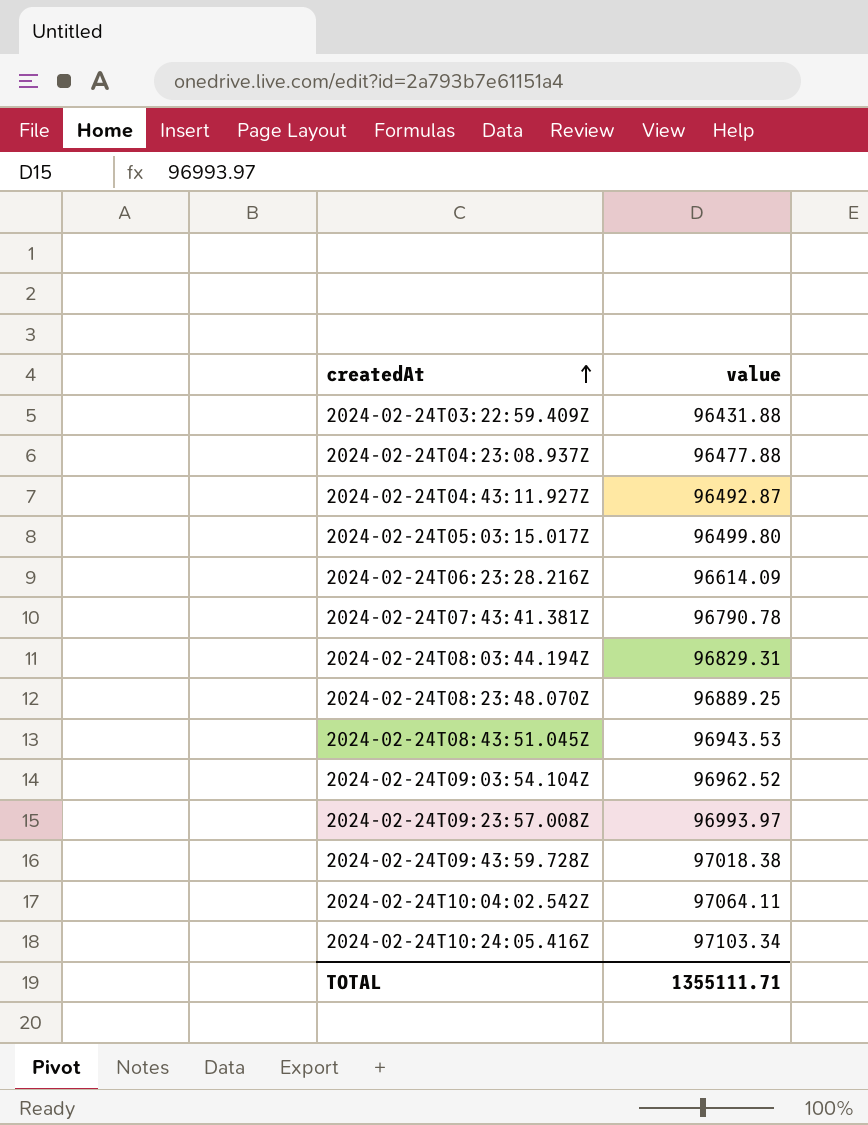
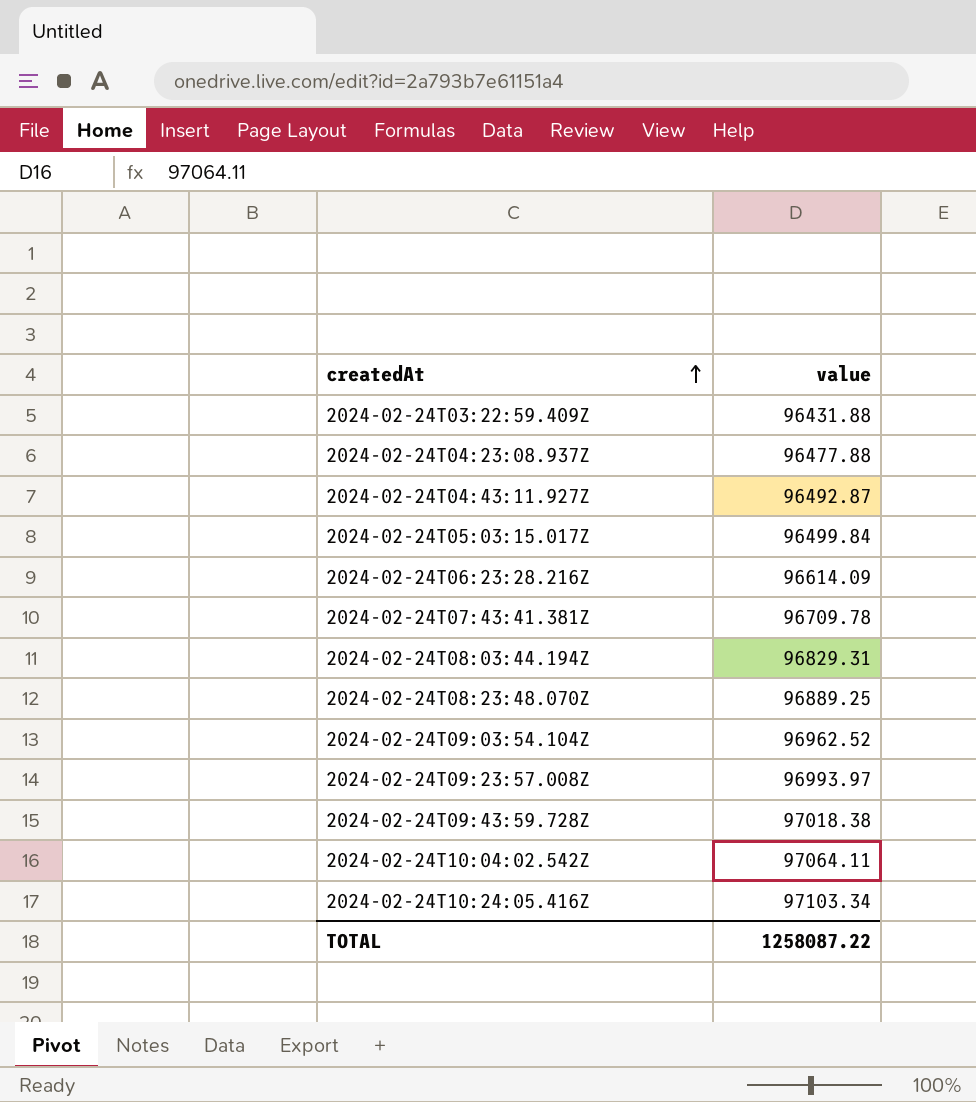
row 2024-02-24T08:43:51.045Z: 96943.53 -> none
2024-02-24T05:03:15.017Z | value: 96499.80 -> 96499.84
2024-02-24T07:43:41.381Z | value: 96790.78 -> 96709.78
TOTAL | value: 1355111.71 -> 1258087.22

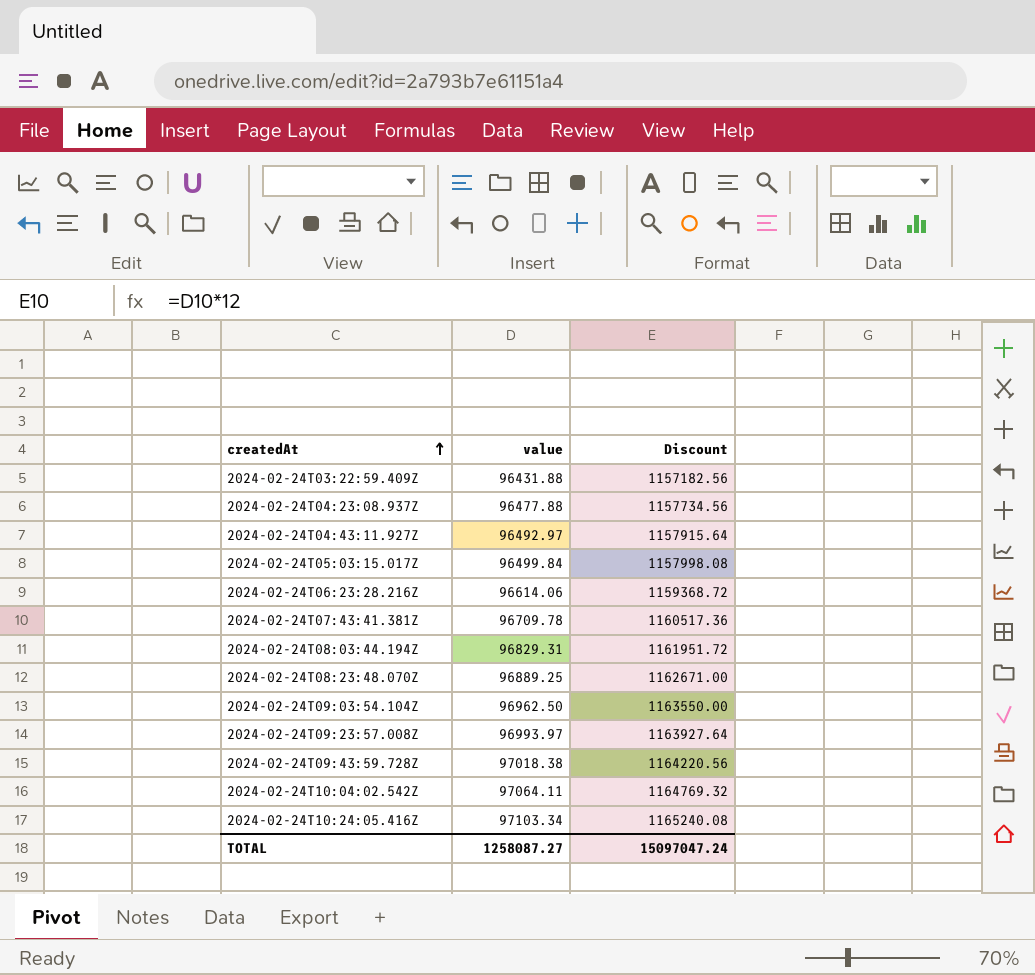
column Discount | formula: none -> [value] * 12
2024-02-24T04:43:11.927Z | value: 96492.87 -> 96492.97
2024-02-24T06:23:28.216Z | value: 96614.09 -> 96614.06
2024-02-24T09:03:54.104Z | value: 96962.52 -> 96962.50
TOTAL | value: 1258087.22 -> 1258087.27

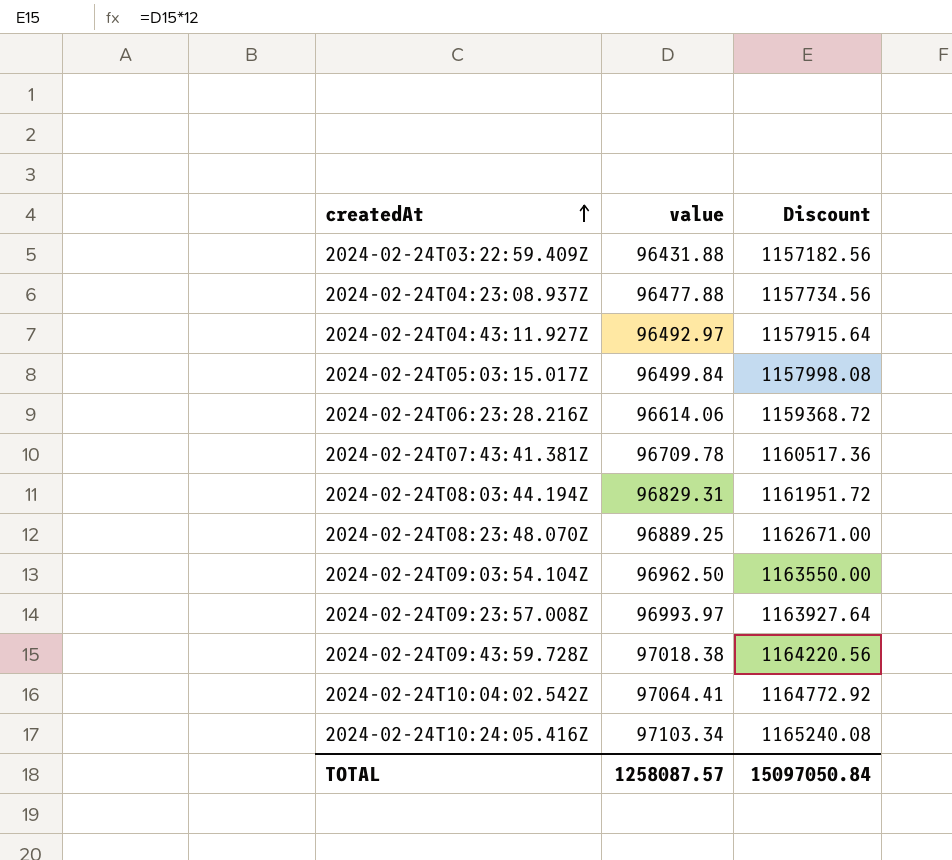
2024-02-24T10:04:02.542Z | value: 97064.11 -> 97064.41
2024-02-24T10:04:02.542Z | Discount: 1164769.32 -> 1164772.92
TOTAL | value: 1258087.27 -> 1258087.57
TOTAL | Discount: 15097047.24 -> 15097050.84

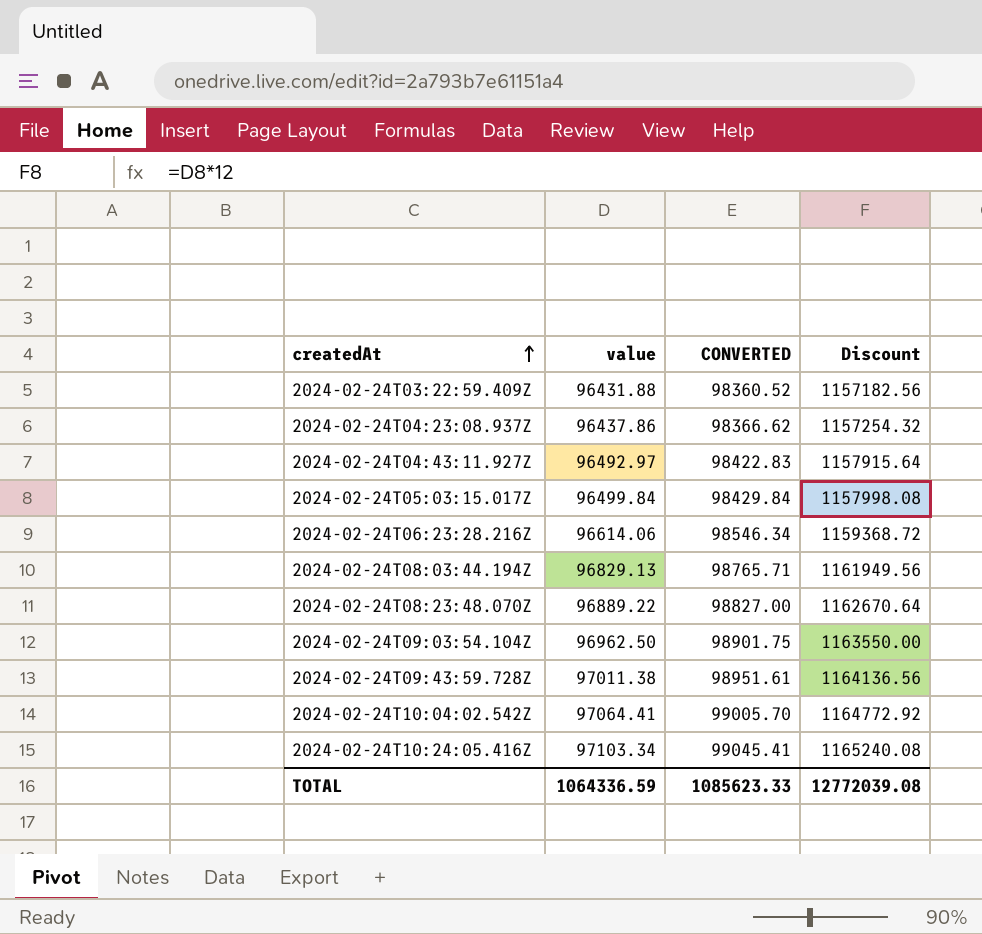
column CONVERTED | formula: none -> [value] * 1.02
row 2024-02-24T07:43:41.381Z: 96709.78 | 1160517.36 -> none
row 2024-02-24T09:23:57.008Z: 96993.97 | 1163927.64 -> none
2024-02-24T04:23:08.937Z | value: 96477.88 -> 96437.86
2024-02-24T04:23:08.937Z | Discount: 1157734.56 -> 1157254.32
2024-02-24T08:03:44.194Z | value: 96829.31 -> 96829.13
2024-02-24T08:03:44.194Z | Discount: 1161951.72 -> 1161949.56
2024-02-24T08:23:48.070Z | value: 96889.25 -> 96889.22
2024-02-24T08:23:48.070Z | Discount: 1162671.00 -> 1162670.64
2024-02-24T09:43:59.728Z | value: 97018.38 -> 97011.38
2024-02-24T09:43:59.728Z | Discount: 1164220.56 -> 1164136.56
TOTAL | value: 1258087.57 -> 1064336.59
TOTAL | Discount: 15097050.84 -> 12772039.08

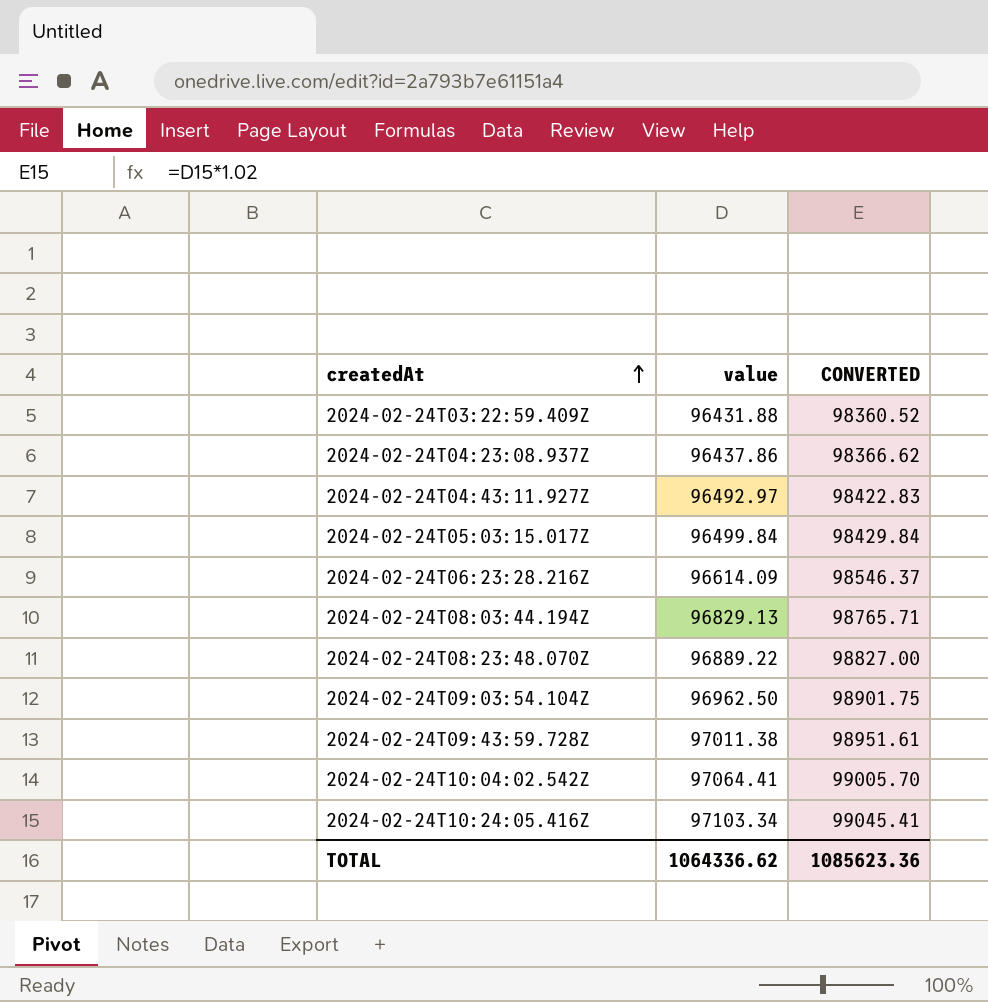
column Discount | formula: [value] * 12 -> none
2024-02-24T06:23:28.216Z | value: 96614.06 -> 96614.09
2024-02-24T06:23:28.216Z | CONVERTED: 98546.34 -> 98546.37
TOTAL | value: 1064336.59 -> 1064336.62
TOTAL | CONVERTED: 1085623.33 -> 1085623.36

